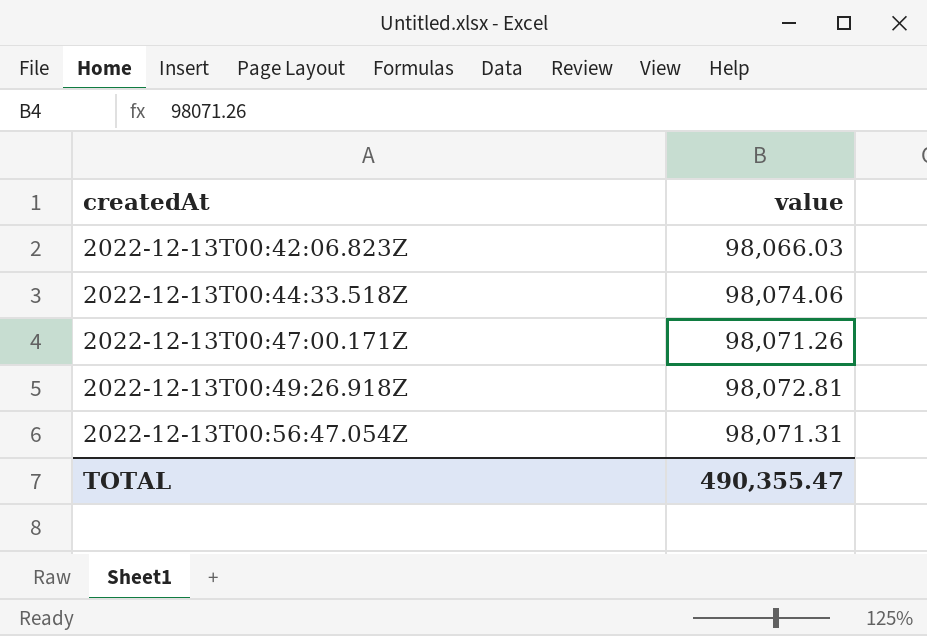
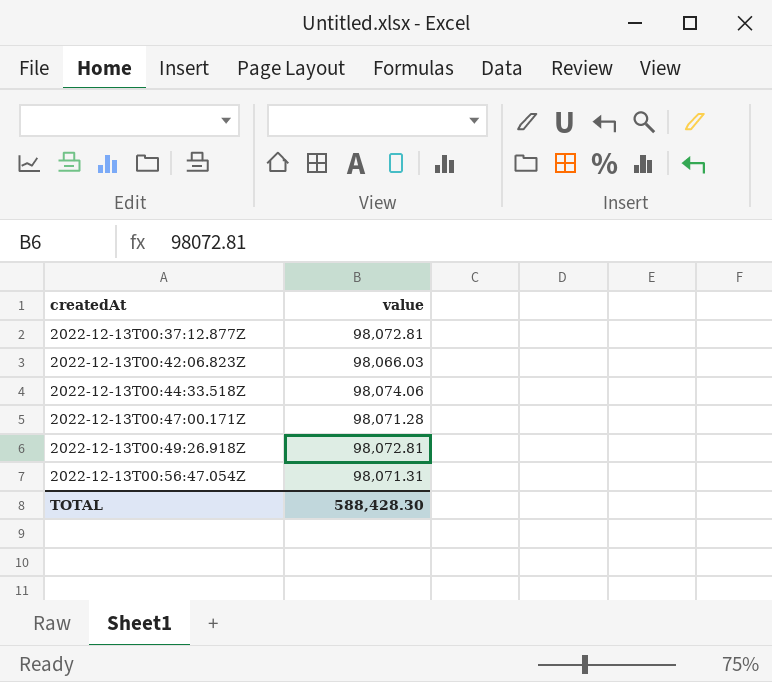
row 2022-12-13T00:37:12.877Z: none -> 98,072.81
2022-12-13T00:47:00.171Z | value: 98,071.26 -> 98,071.28
TOTAL | value: 490,355.47 -> 588,428.30

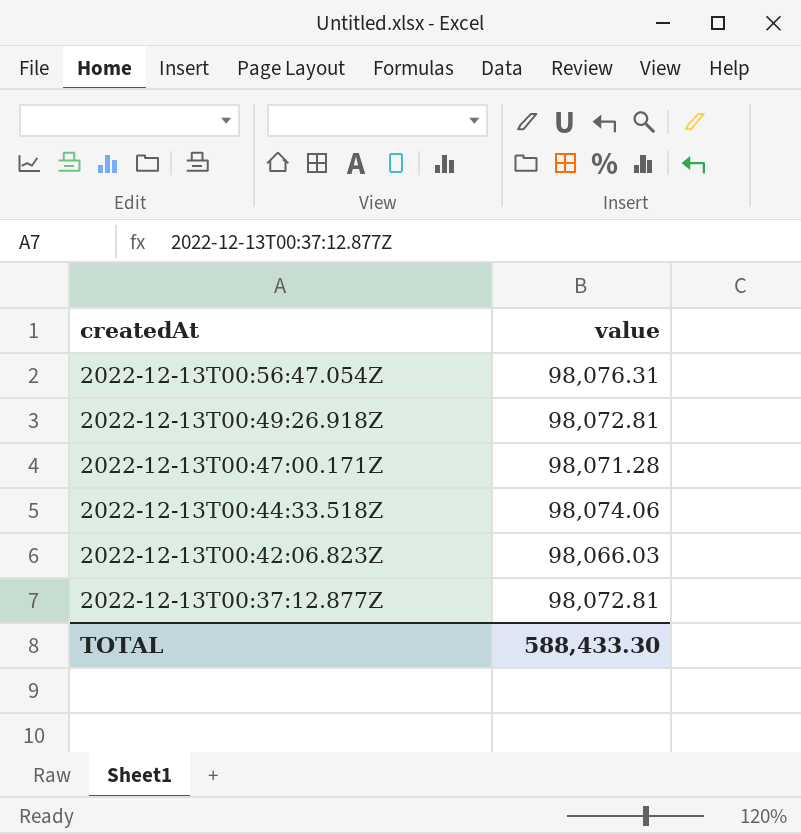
row order: createdAt ascending -> createdAt descending
2022-12-13T00:56:47.054Z | value: 98,071.31 -> 98,076.31
TOTAL | value: 588,428.30 -> 588,433.30

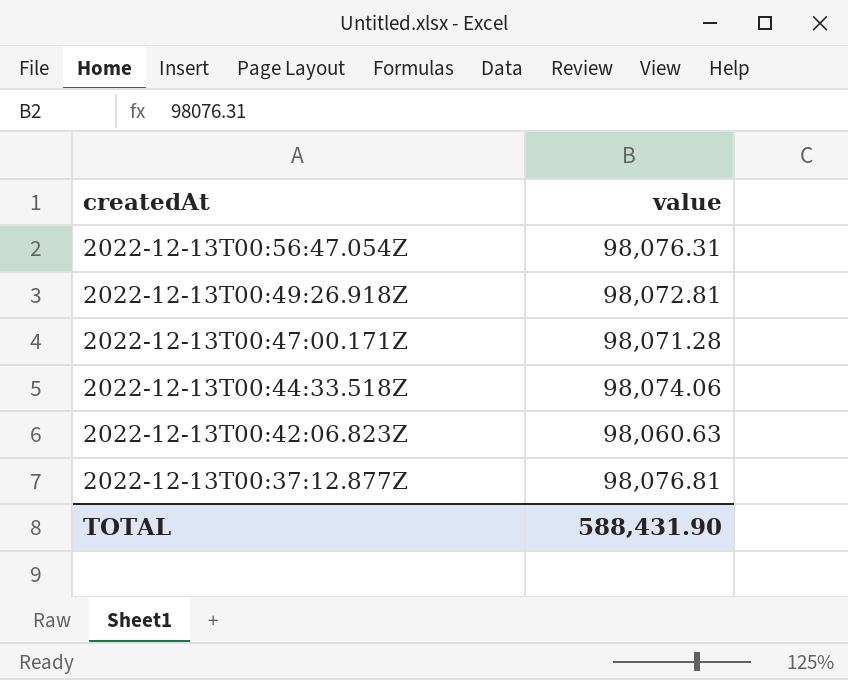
2022-12-13T00:42:06.823Z | value: 98,066.03 -> 98,060.63
2022-12-13T00:37:12.877Z | value: 98,072.81 -> 98,076.81
TOTAL | value: 588,433.30 -> 588,431.90

